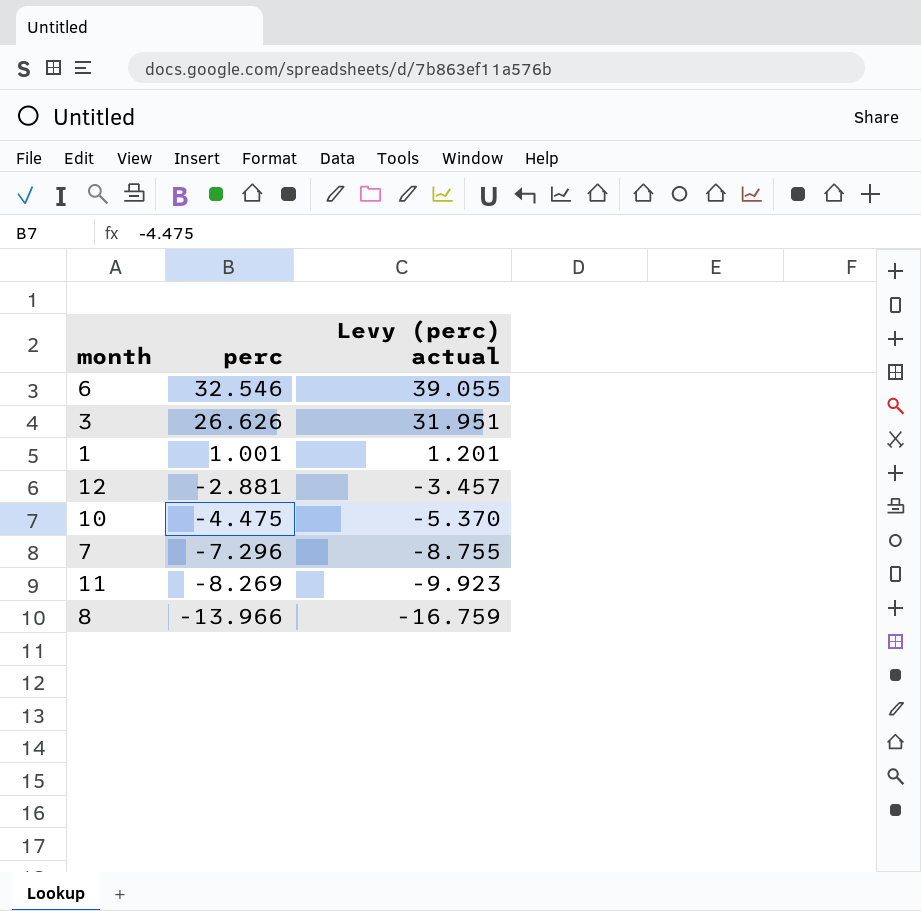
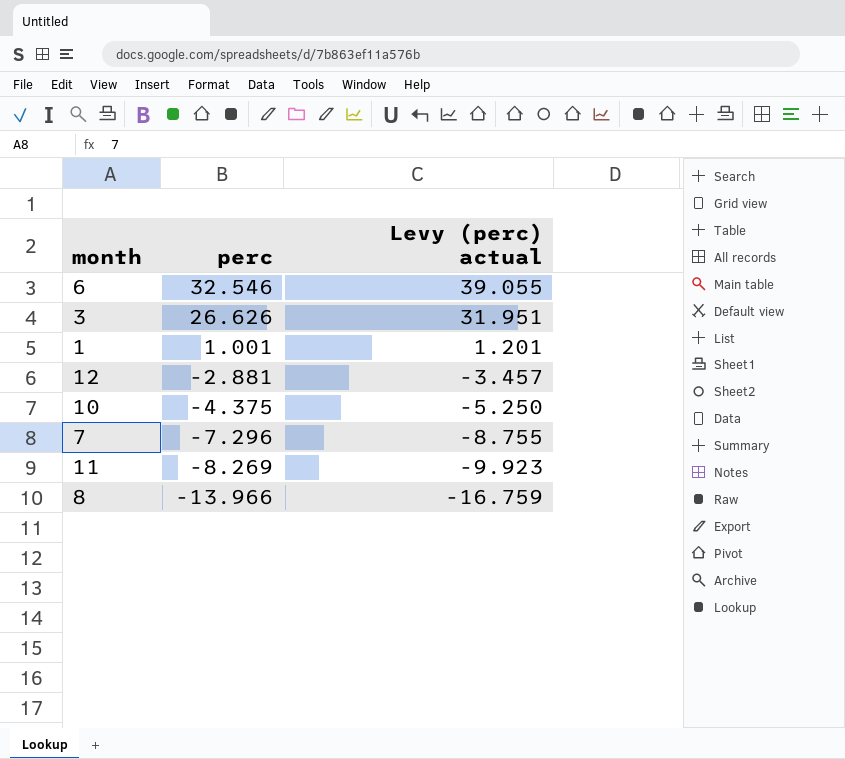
10 | perc: -4.475 -> -4.375
10 | Levy (perc) actual: -5.370 -> -5.250

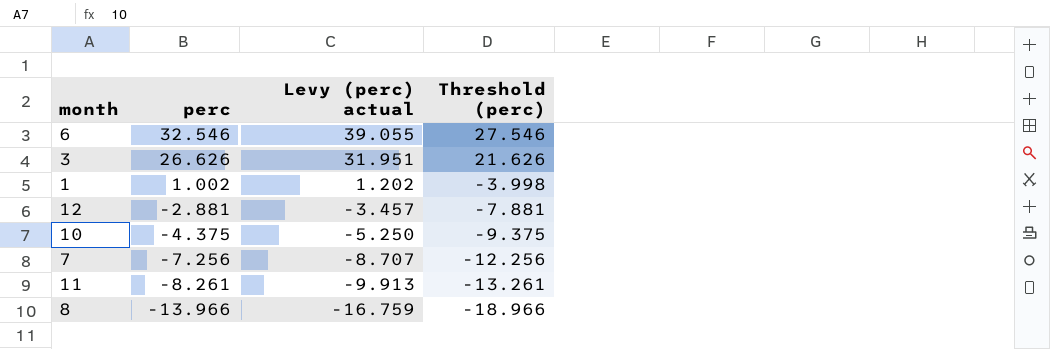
column Threshold (perc) | formula: none -> [perc] - 5
1 | perc: 1.001 -> 1.002
1 | Levy (perc) actual: 1.201 -> 1.202
7 | perc: -7.296 -> -7.256
7 | Levy (perc) actual: -8.755 -> -8.707
11 | perc: -8.269 -> -8.261
11 | Levy (perc) actual: -9.923 -> -9.913

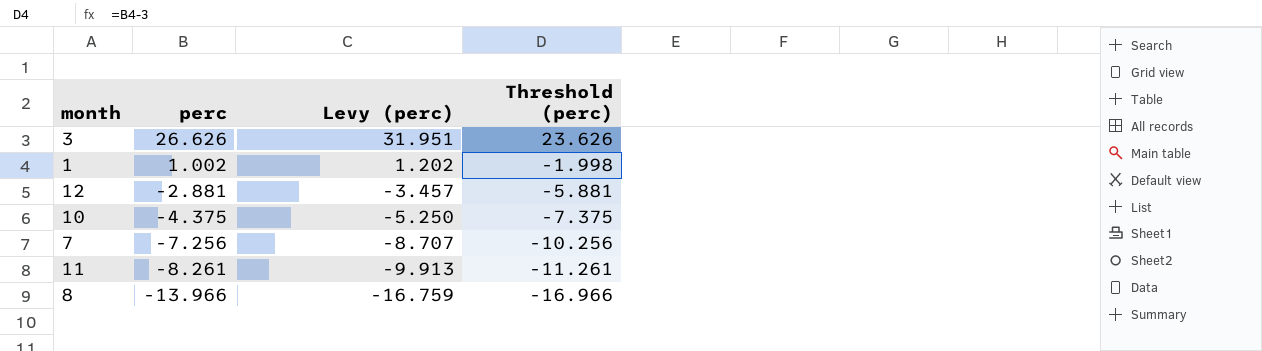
column name: Levy (perc) actual -> Levy (perc)
column Threshold (perc) | formula: [perc] - 5 -> [perc] - 3
row 6: 32.546 | 39.055 | 27.546 -> none

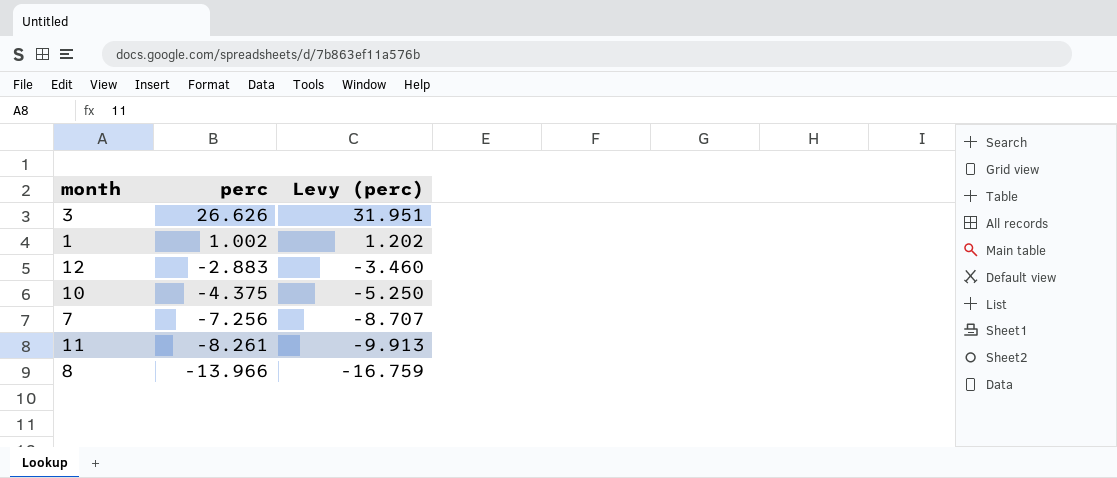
column Threshold (perc) | formula: [perc] - 3 -> none
12 | perc: -2.881 -> -2.883
12 | Levy (perc): -3.457 -> -3.460

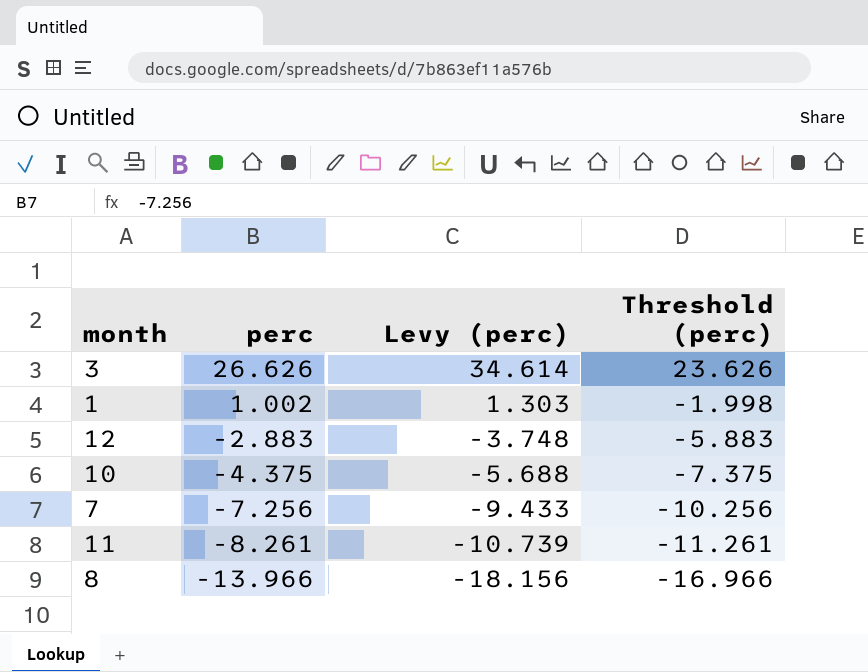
column Levy (perc) | formula: [perc] * 1.2 -> [perc] * 1.3
column Threshold (perc) | formula: none -> [perc] - 3

